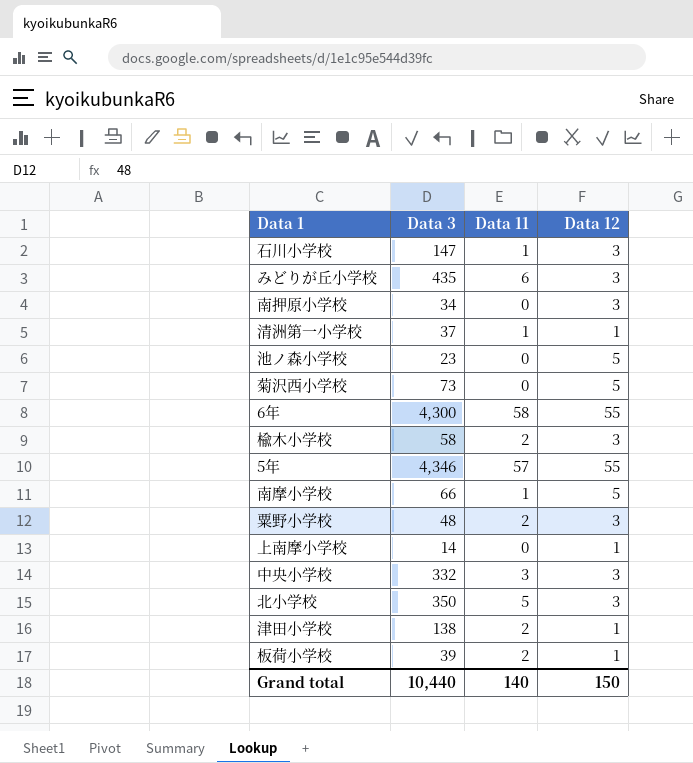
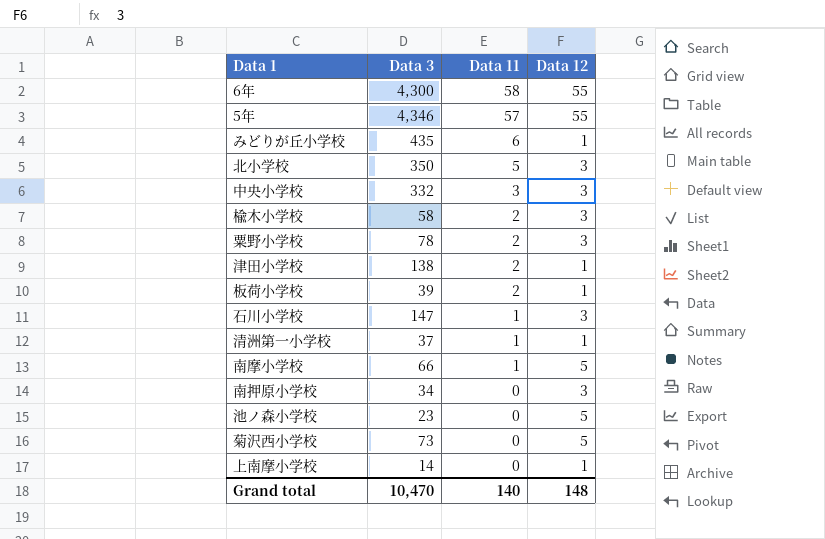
row order: none -> Data 11 descending
みどりが丘小学校 | Data 12: 3 -> 1
粟野小学校 | Data 3: 48 -> 78
Grand total | Data 3: 10,440 -> 10,470
Grand total | Data 12: 150 -> 148

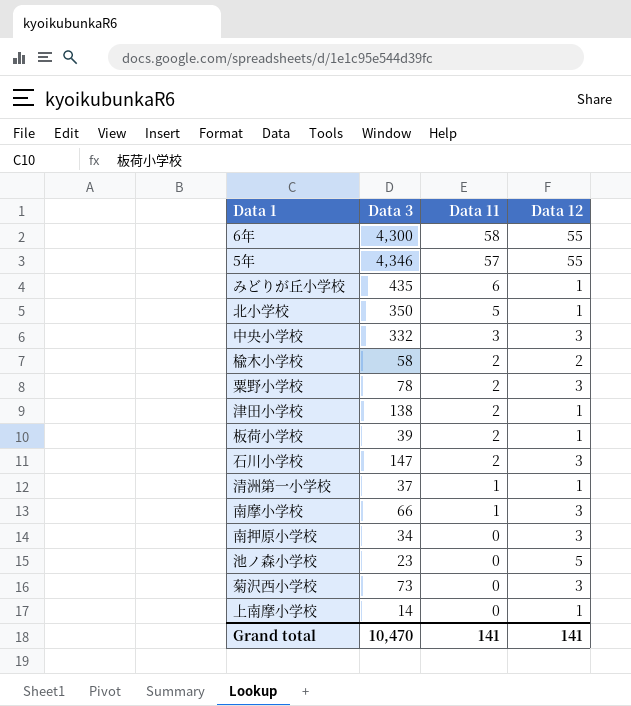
北小学校 | Data 12: 3 -> 1
楡木小学校 | Data 12: 3 -> 2
石川小学校 | Data 11: 1 -> 2
南摩小学校 | Data 12: 5 -> 3
菊沢西小学校 | Data 12: 5 -> 3
Grand total | Data 11: 140 -> 141
Grand total | Data 12: 148 -> 141

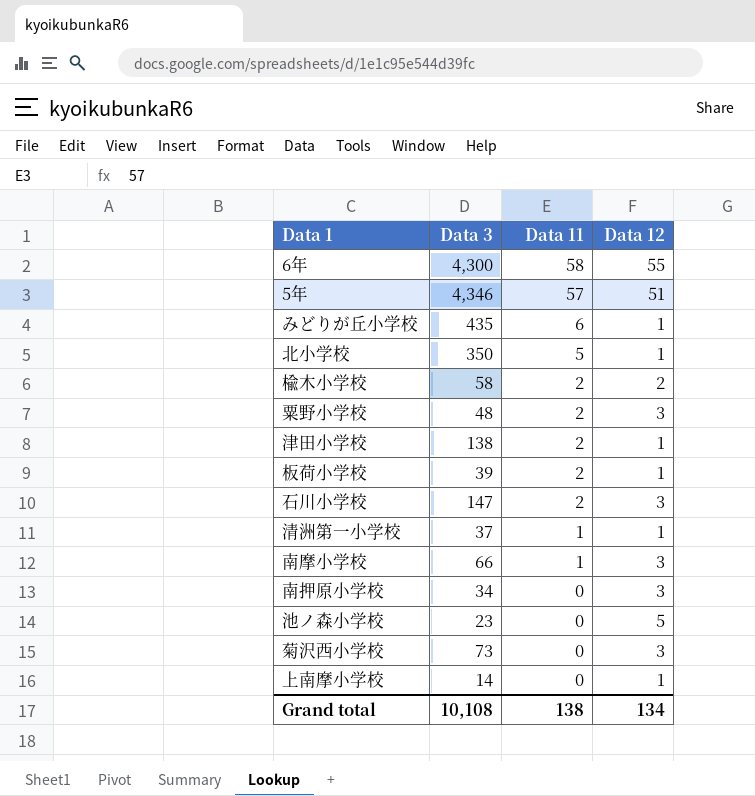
row 中央小学校: 332 | 3 | 3 -> none
5年 | Data 12: 55 -> 51
粟野小学校 | Data 3: 78 -> 48
Grand total | Data 3: 10,470 -> 10,108
Grand total | Data 11: 141 -> 138
Grand total | Data 12: 141 -> 134

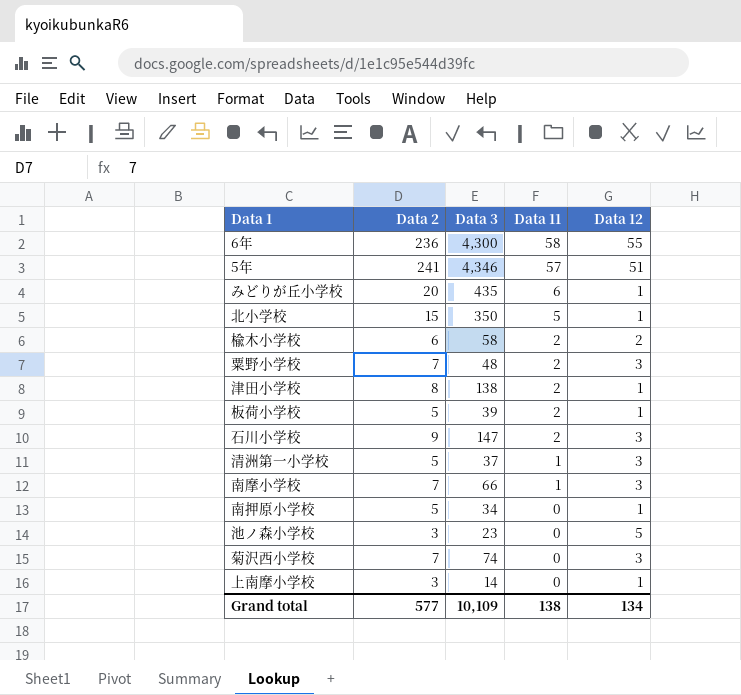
column Data 2 | position: none -> 2
清洲第一小学校 | Data 12: 1 -> 3
南押原小学校 | Data 12: 3 -> 1
菊沢西小学校 | Data 3: 73 -> 74
Grand total | Data 3: 10,108 -> 10,109

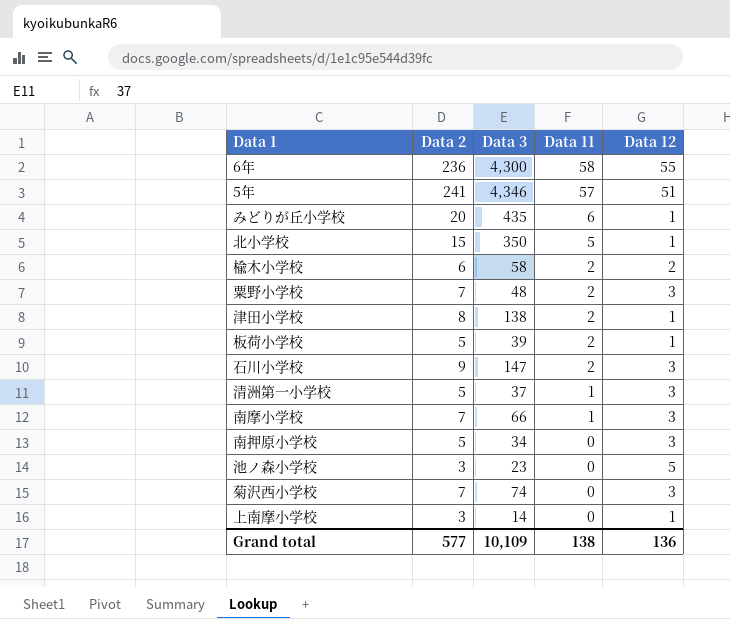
南押原小学校 | Data 12: 1 -> 3
Grand total | Data 12: 134 -> 136

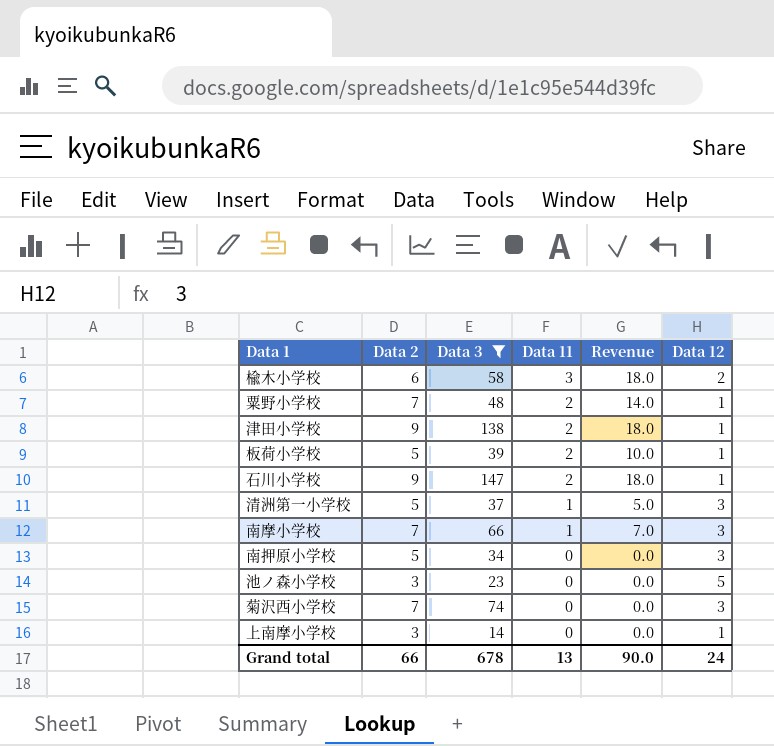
filter: none -> Data 3 <= 147
column Revenue | formula: none -> [Data 2] * [Data 11]
楡木小学校 | Data 11: 2 -> 3
粟野小学校 | Data 12: 3 -> 1
津田小学校 | Data 2: 8 -> 9
石川小学校 | Data 12: 3 -> 1
Grand total | Data 2: 577 -> 66
Grand total | Data 3: 10,109 -> 678
Grand total | Data 11: 138 -> 13
Grand total | Data 12: 136 -> 24

